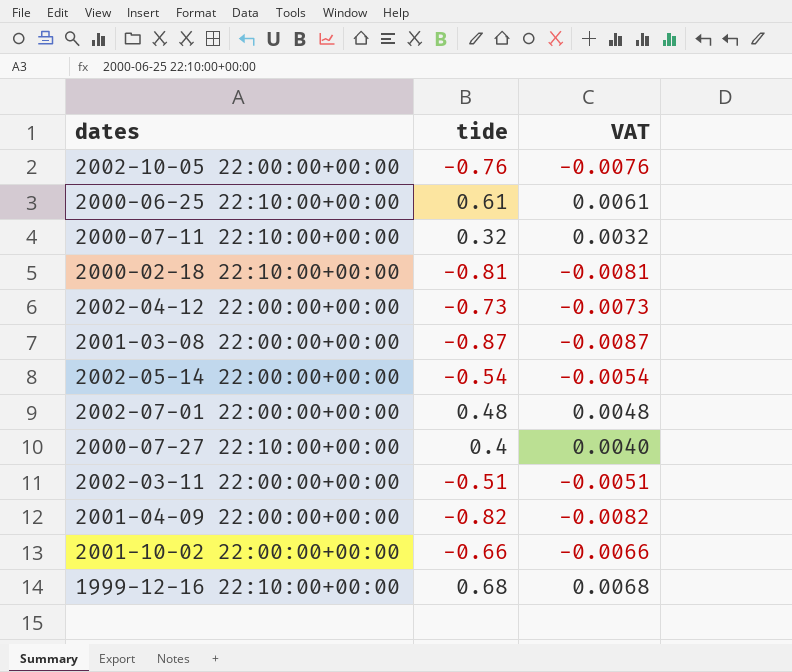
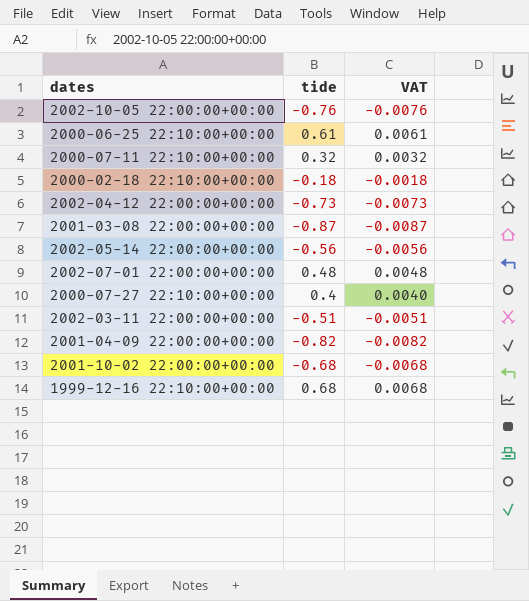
2000-02-18 22:10:00+00:00 | tide: -0.81 -> -0.18
2000-02-18 22:10:00+00:00 | VAT: -0.0081 -> -0.0018
2002-05-14 22:00:00+00:00 | tide: -0.54 -> -0.56
2002-05-14 22:00:00+00:00 | VAT: -0.0054 -> -0.0056
2001-10-02 22:00:00+00:00 | tide: -0.66 -> -0.68
2001-10-02 22:00:00+00:00 | VAT: -0.0066 -> -0.0068

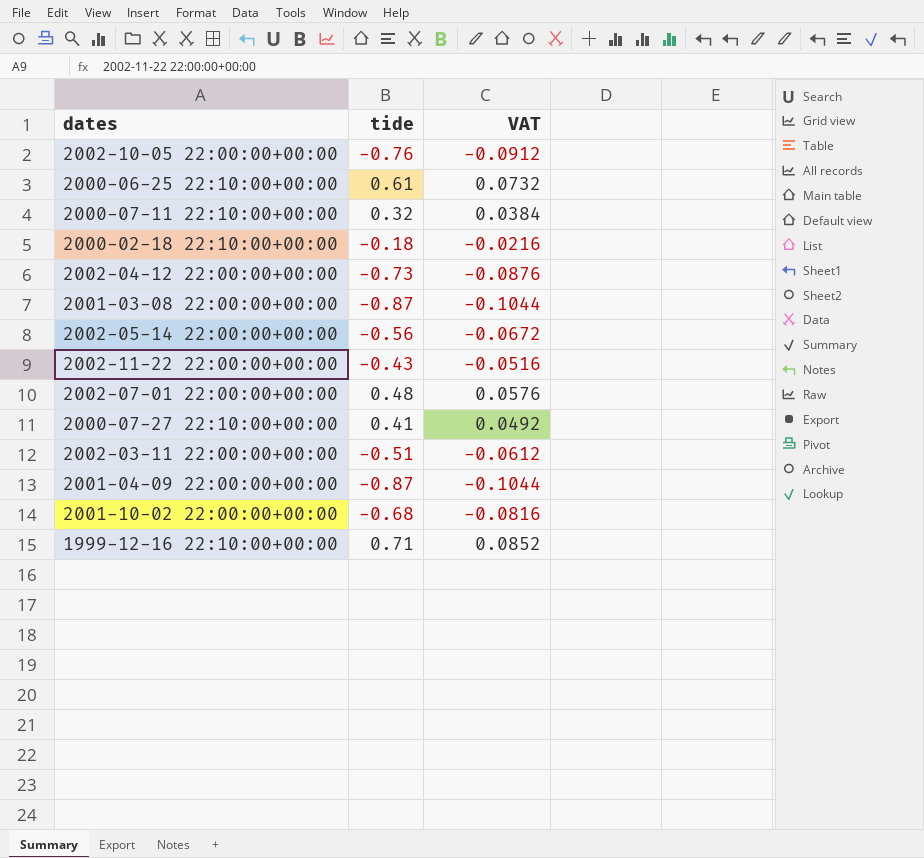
column VAT | formula: [tide] * 0.01 -> [tide] * 0.12
row 2002-11-22 22:00:00+00:00: none -> -0.43 | -0.0516
2000-07-27 22:10:00+00:00 | tide: 0.4 -> 0.41
2001-04-09 22:00:00+00:00 | tide: -0.82 -> -0.87
1999-12-16 22:10:00+00:00 | tide: 0.68 -> 0.71

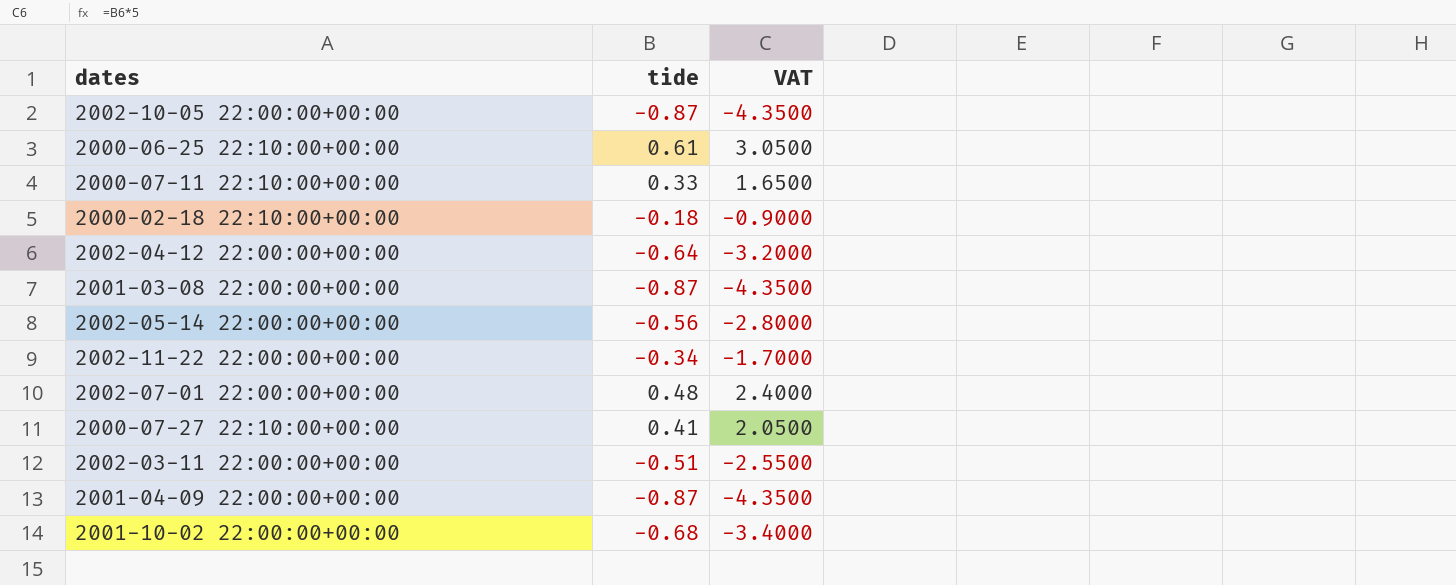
column VAT | formula: [tide] * 0.12 -> [tide] * 5
row 1999-12-16 22:10:00+00:00: 0.71 | 0.0852 -> none
2002-10-05 22:00:00+00:00 | tide: -0.76 -> -0.87
2000-07-11 22:10:00+00:00 | tide: 0.32 -> 0.33
2002-04-12 22:00:00+00:00 | tide: -0.73 -> -0.64
2002-11-22 22:00:00+00:00 | tide: -0.43 -> -0.34

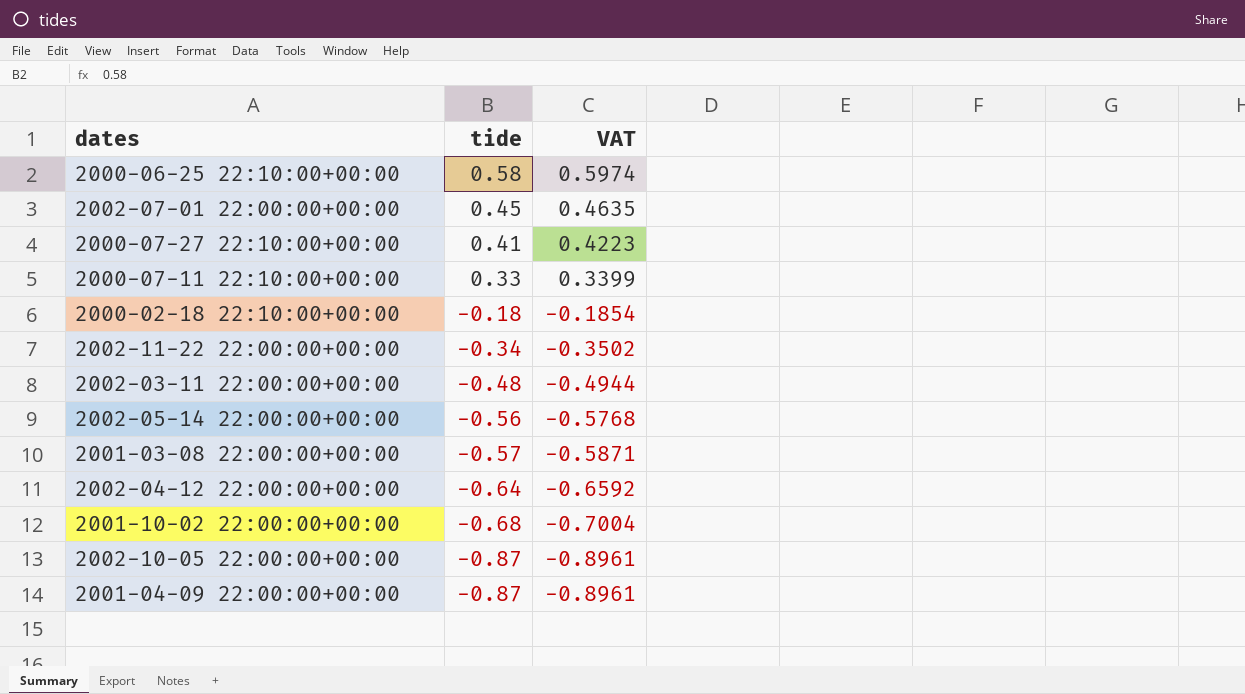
row order: none -> tide descending
column VAT | formula: [tide] * 5 -> [tide] * 1.03
2000-06-25 22:10:00+00:00 | tide: 0.61 -> 0.58
2002-07-01 22:00:00+00:00 | tide: 0.48 -> 0.45
2002-03-11 22:00:00+00:00 | tide: -0.51 -> -0.48
2001-03-08 22:00:00+00:00 | tide: -0.87 -> -0.57

